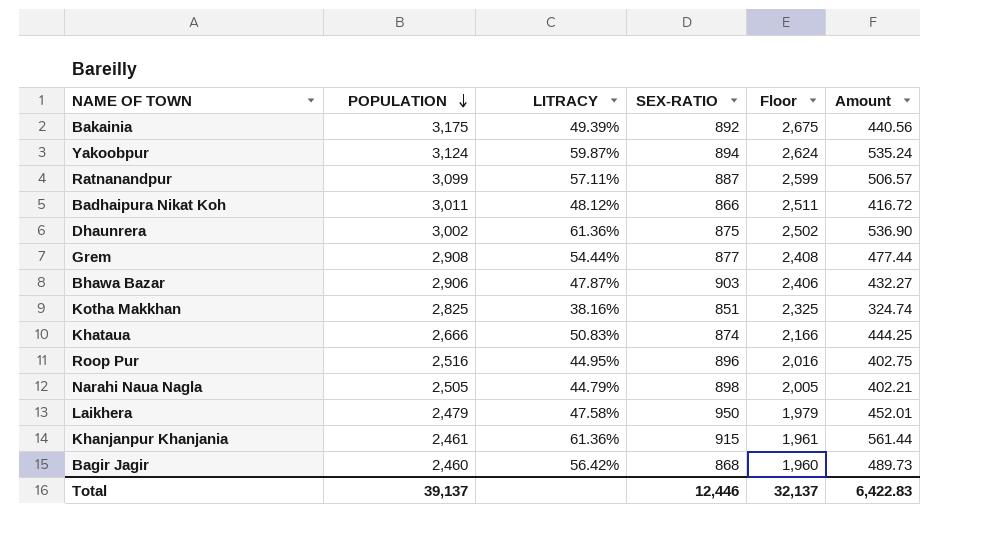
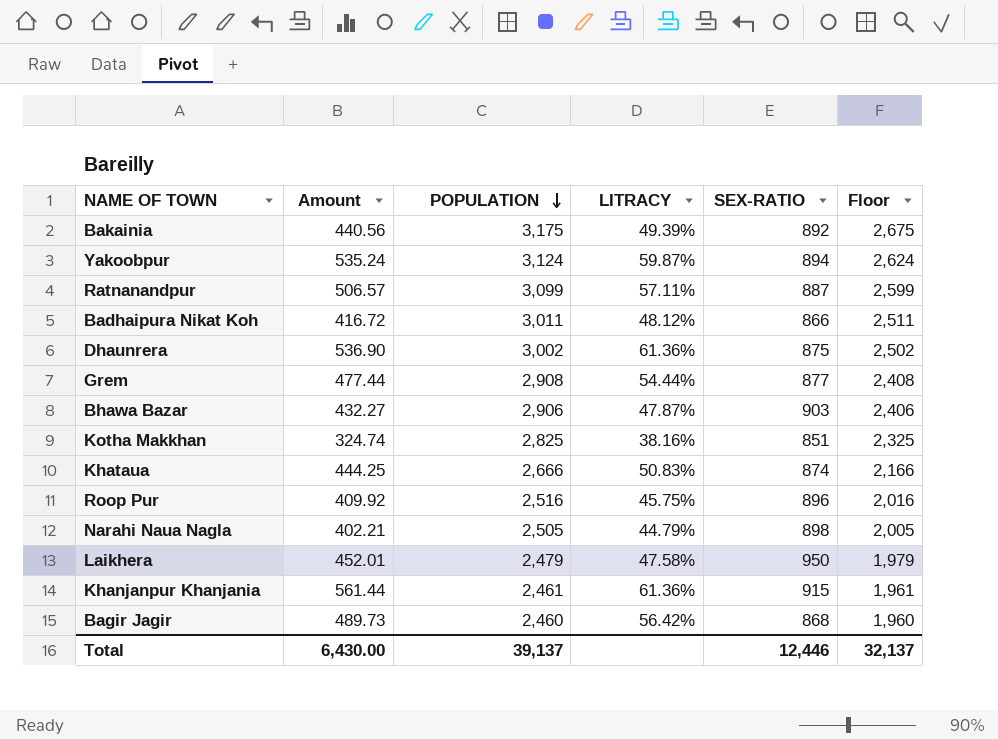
column Amount | position: 6 -> 2
Roop Pur | Amount: 402.75 -> 409.92
Roop Pur | LITRACY: 44.95% -> 45.75%
Total | Amount: 6,422.83 -> 6,430.00

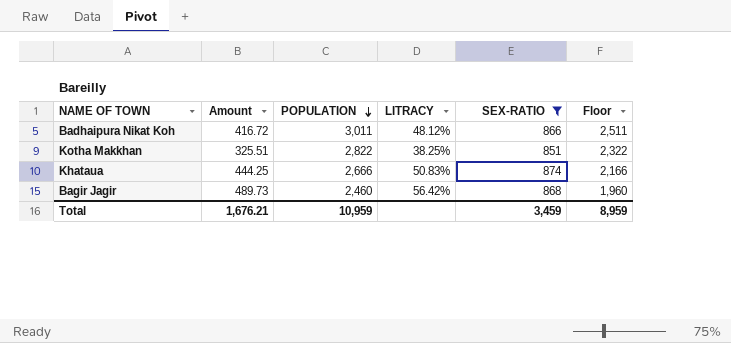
filter: none -> SEX-RATIO <= 874
Kotha Makkhan | Amount: 324.74 -> 325.51
Kotha Makkhan | POPULATION: 2,825 -> 2,822
Kotha Makkhan | LITRACY: 38.16% -> 38.25%
Kotha Makkhan | Floor: 2,325 -> 2,322
Total | Amount: 6,430.00 -> 1,676.21
Total | POPULATION: 39,137 -> 10,959
Total | SEX-RATIO: 12,446 -> 3,459
Total | Floor: 32,137 -> 8,959

